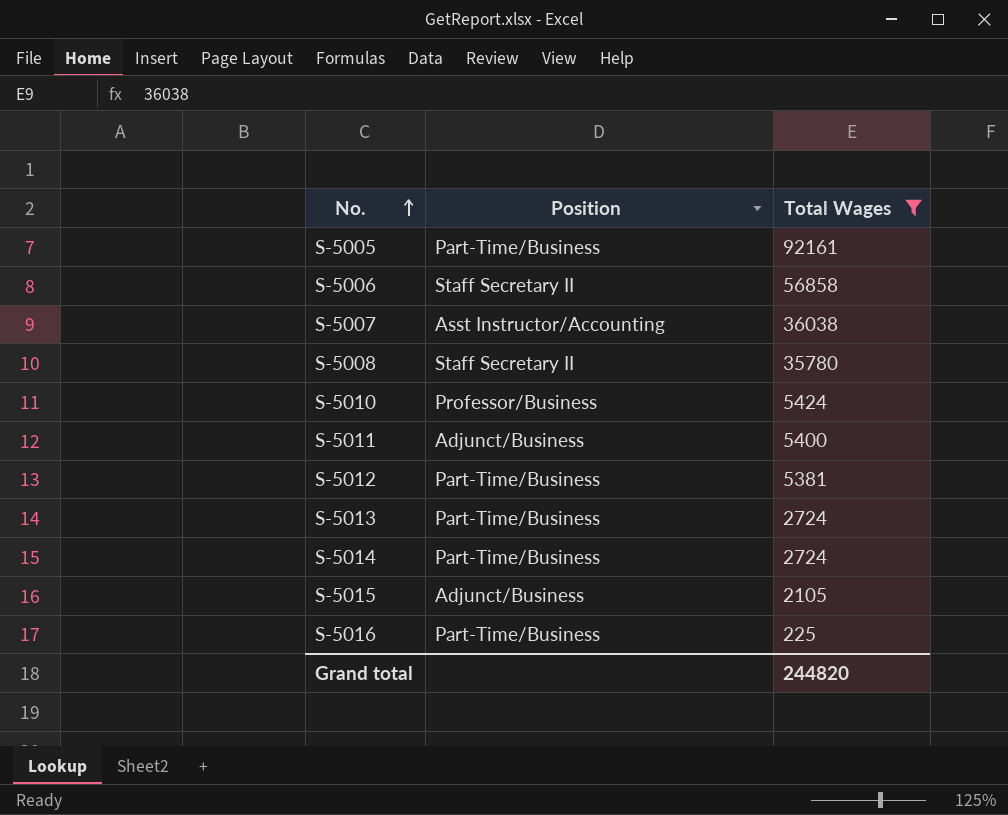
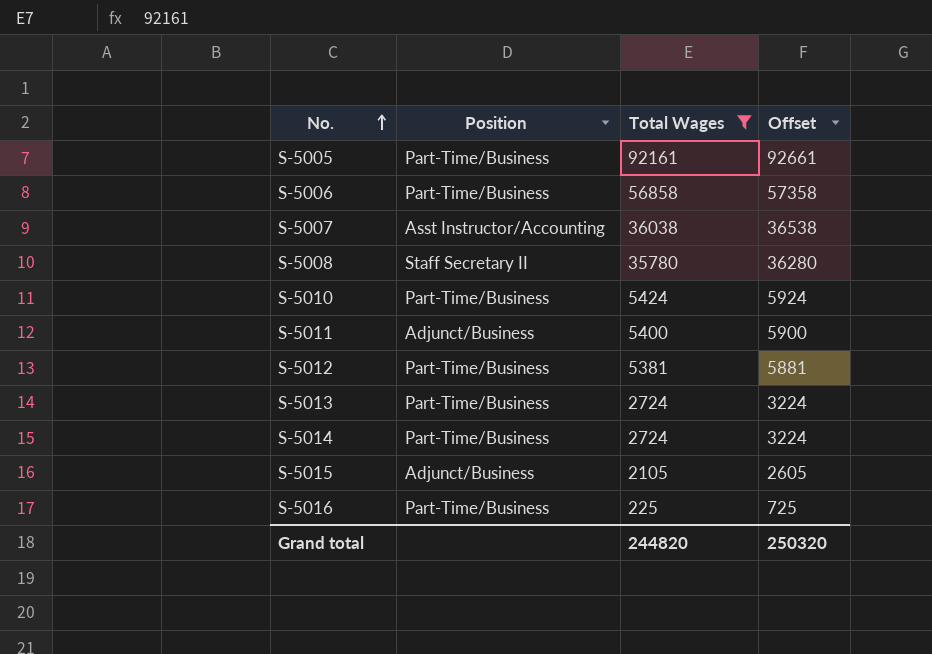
column Offset | formula: none -> [Total Wages] + 500
S-5006 | Position: Staff Secretary II -> Part-Time/Business
S-5010 | Position: Professor/Business -> Part-Time/Business

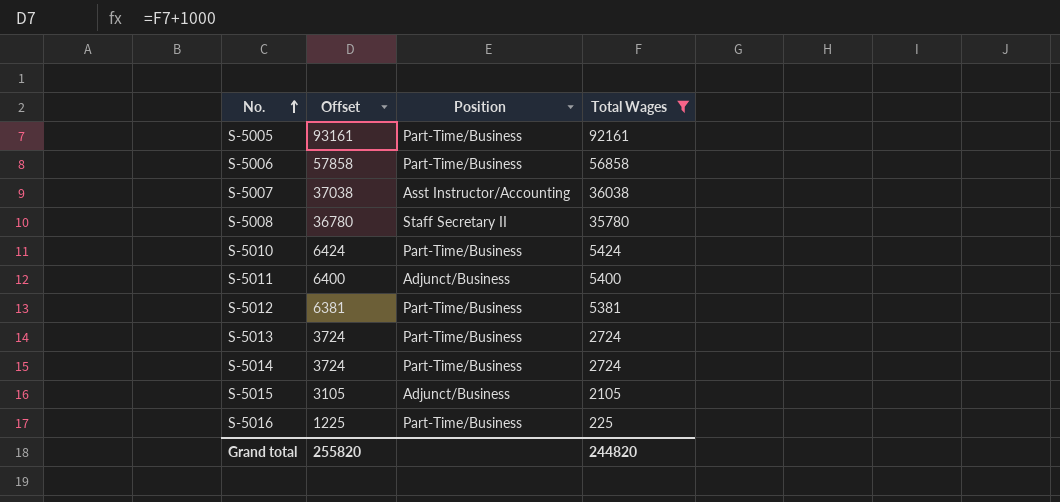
column Offset | formula: [Total Wages] + 500 -> [Total Wages] + 1000
column Offset | position: 4 -> 2
Grand total | Offset: 250320 -> 255820

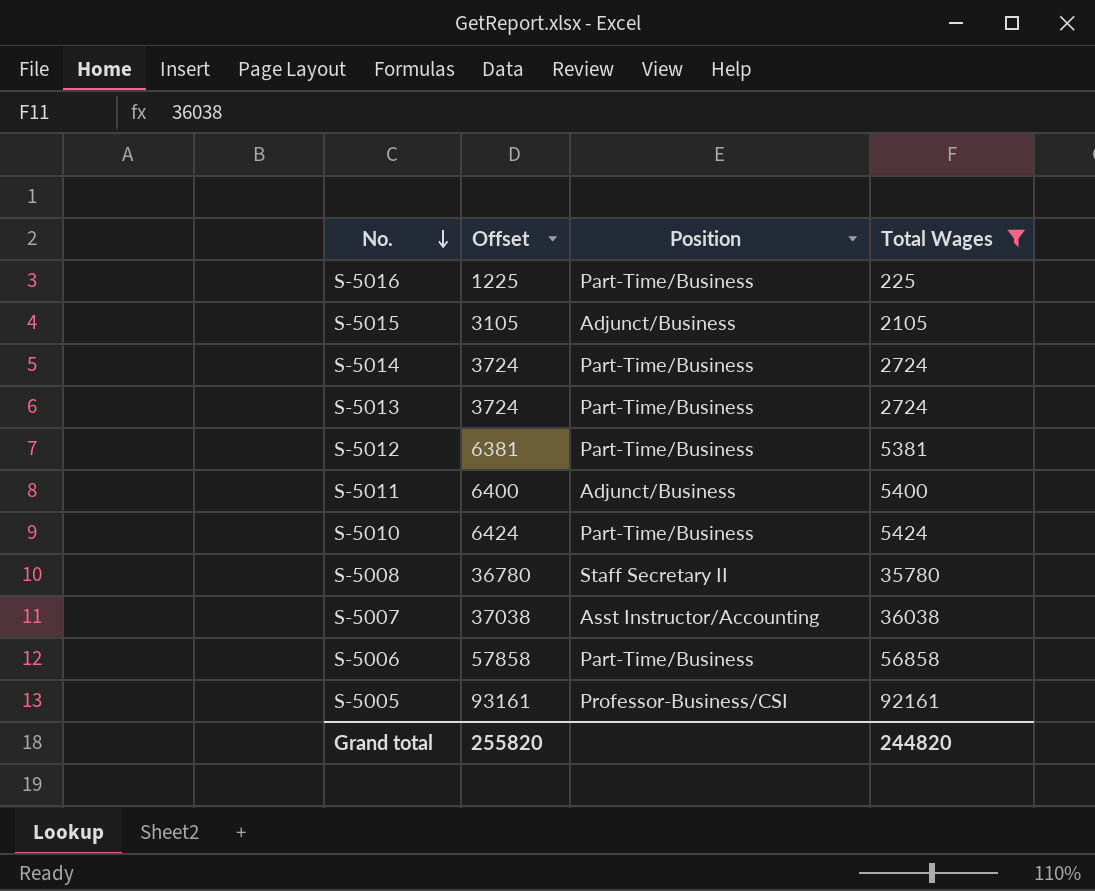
row order: No. ascending -> No. descending
S-5005 | Position: Part-Time/Business -> Professor-Business/CSI

